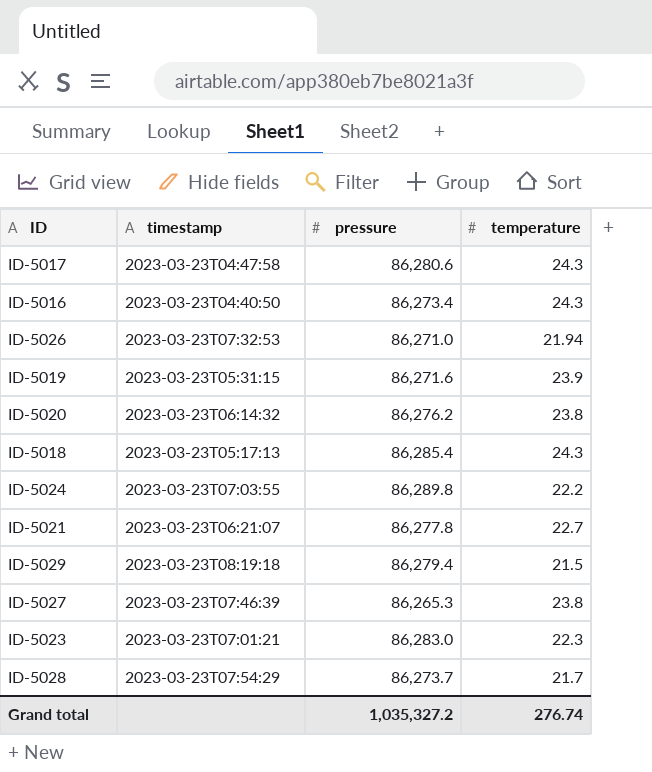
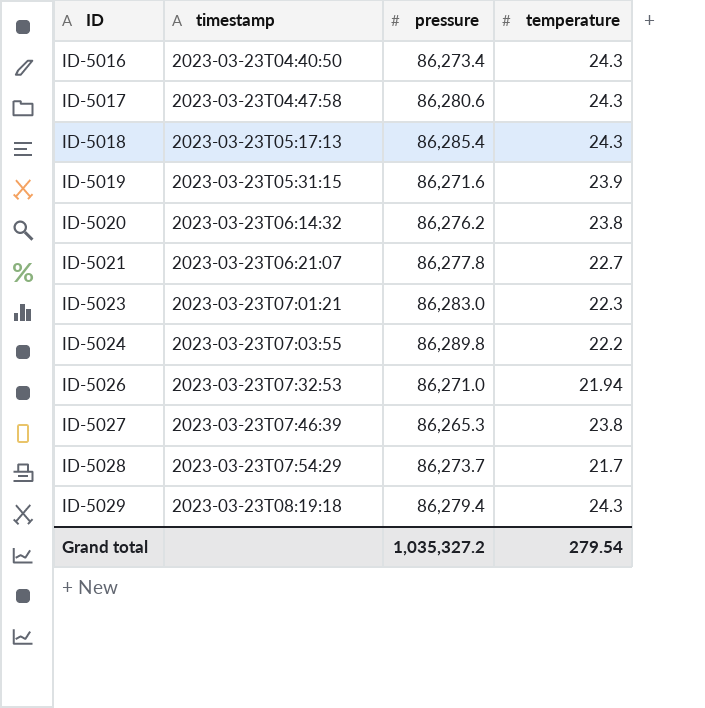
row order: none -> ID ascending
ID-5029 | temperature: 21.5 -> 24.3
Grand total | temperature: 276.74 -> 279.54

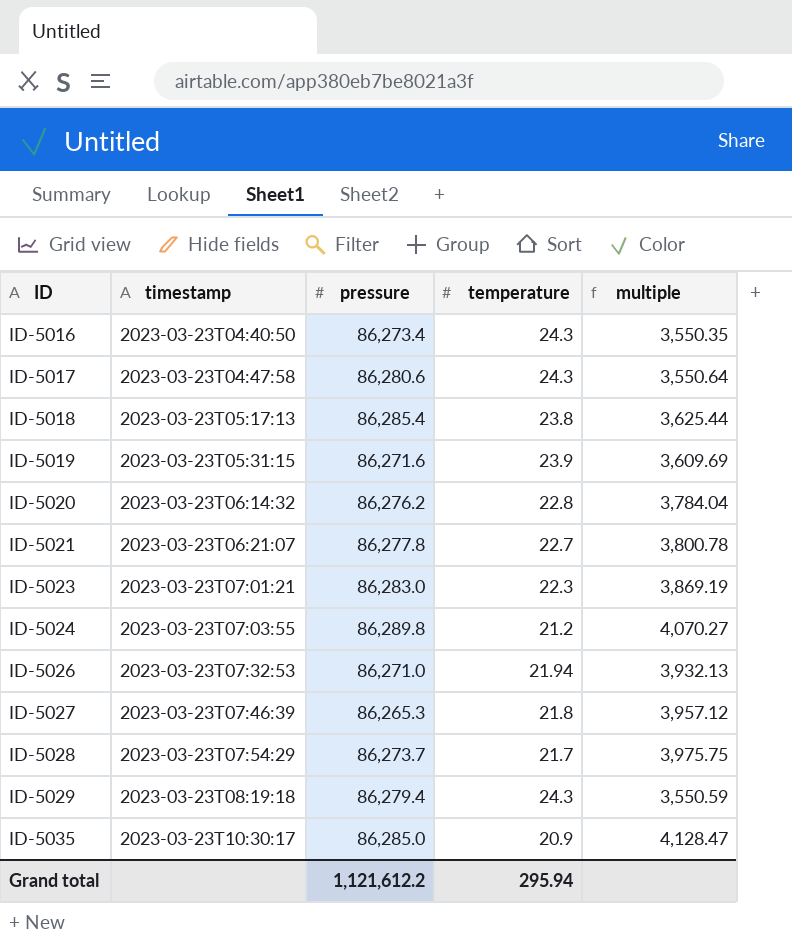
column multiple | formula: none -> [pressure] / [temperature]
ID-5018 | temperature: 24.3 -> 23.8
ID-5020 | temperature: 23.8 -> 22.8
ID-5024 | temperature: 22.2 -> 21.2
ID-5027 | temperature: 23.8 -> 21.8
row ID-5035: none -> 2023-03-23T10:30:17 | 86,285.0 | 20.9 | 4,128.47
Grand total | pressure: 1,035,327.2 -> 1,121,612.2
Grand total | temperature: 279.54 -> 295.94

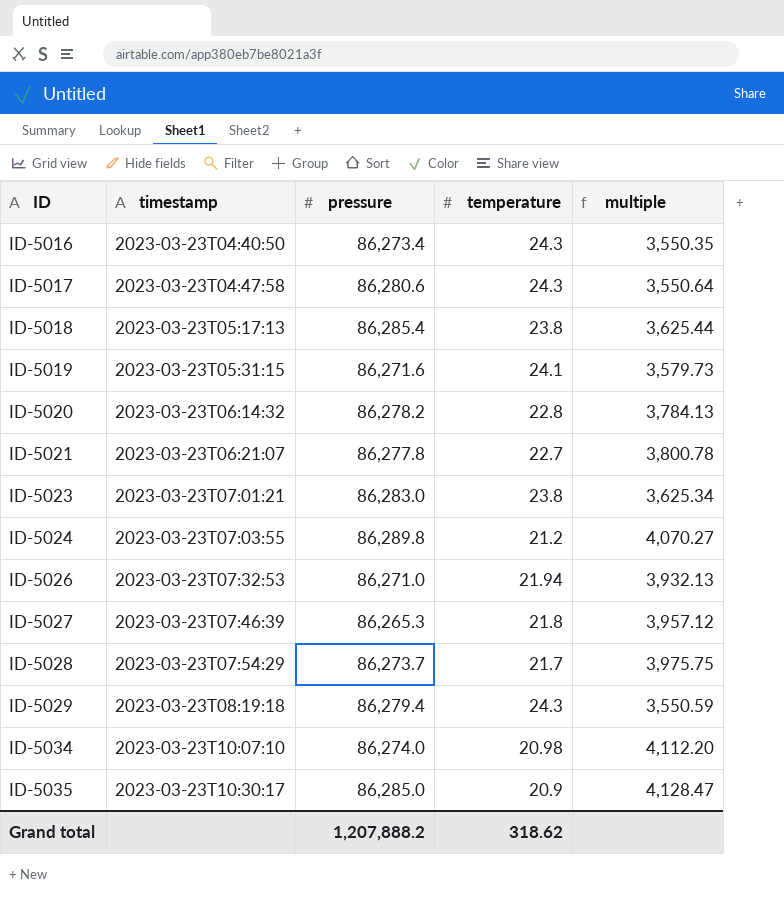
ID-5019 | temperature: 23.9 -> 24.1
ID-5019 | multiple: 3,609.69 -> 3,579.73
ID-5020 | pressure: 86,276.2 -> 86,278.2
ID-5020 | multiple: 3,784.04 -> 3,784.13
ID-5023 | temperature: 22.3 -> 23.8
ID-5023 | multiple: 3,869.19 -> 3,625.34
row ID-5034: none -> 2023-03-23T10:07:10 | 86,274.0 | 20.98 | 4,112.20
Grand total | pressure: 1,121,612.2 -> 1,207,888.2
Grand total | temperature: 295.94 -> 318.62

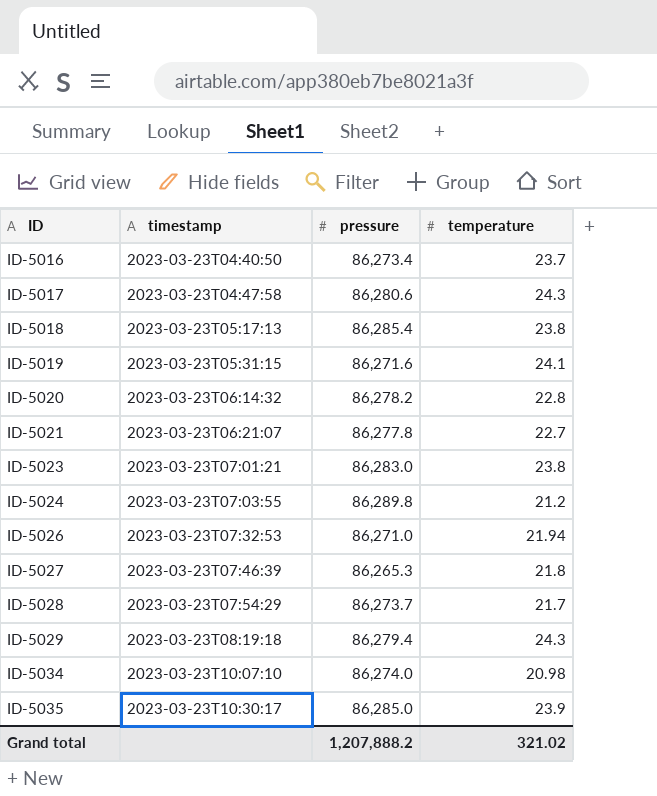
column multiple | formula: [pressure] / [temperature] -> none
ID-5016 | temperature: 24.3 -> 23.7
ID-5035 | temperature: 20.9 -> 23.9
Grand total | temperature: 318.62 -> 321.02

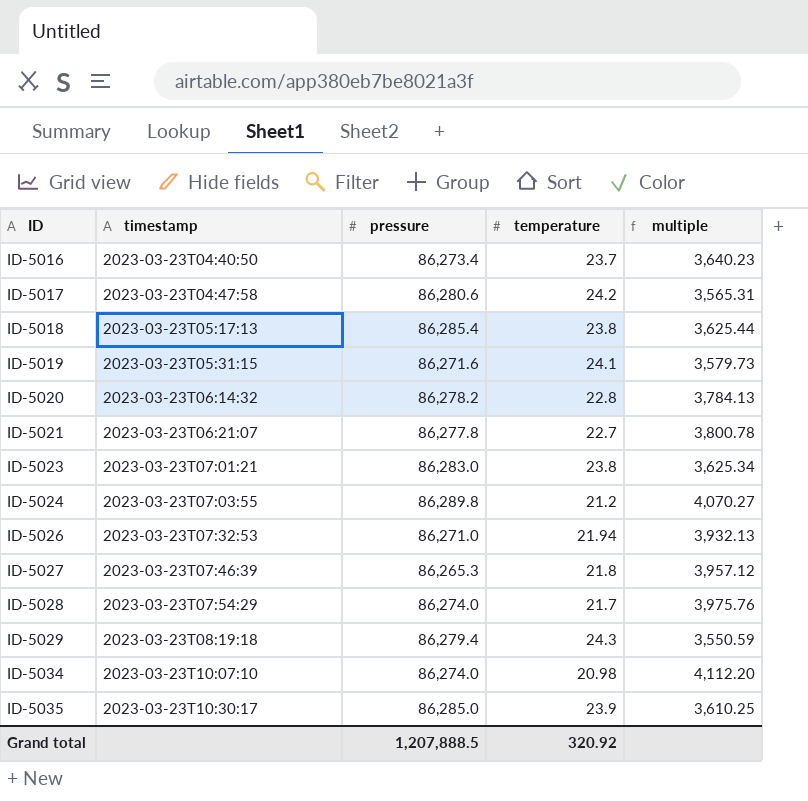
column multiple | formula: none -> [pressure] / [temperature]
ID-5017 | temperature: 24.3 -> 24.2
ID-5028 | pressure: 86,273.7 -> 86,274.0
Grand total | pressure: 1,207,888.2 -> 1,207,888.5
Grand total | temperature: 321.02 -> 320.92

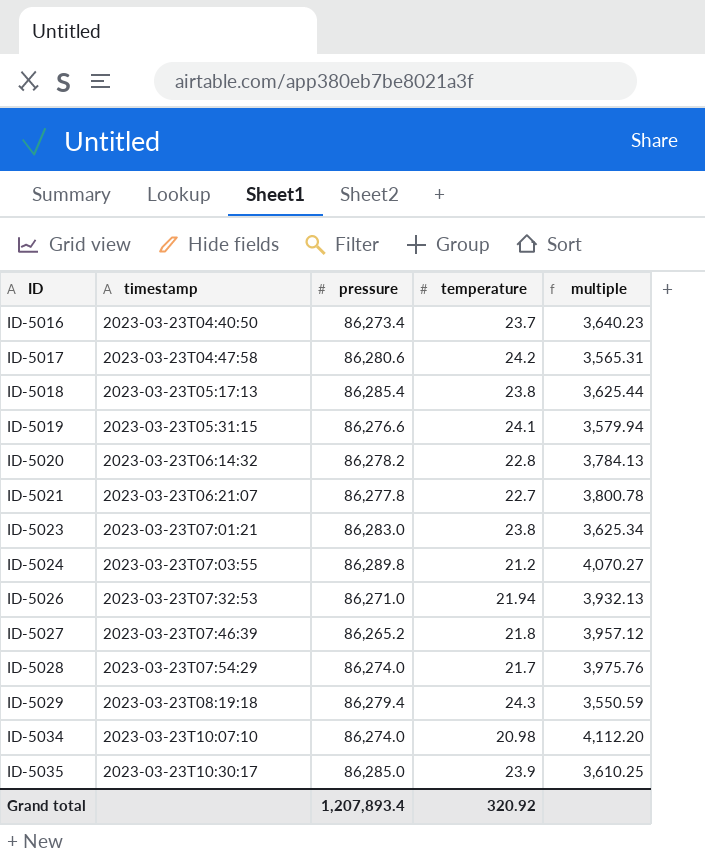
ID-5019 | pressure: 86,271.6 -> 86,276.6
ID-5019 | multiple: 3,579.73 -> 3,579.94
ID-5027 | pressure: 86,265.3 -> 86,265.2
Grand total | pressure: 1,207,888.5 -> 1,207,893.4

